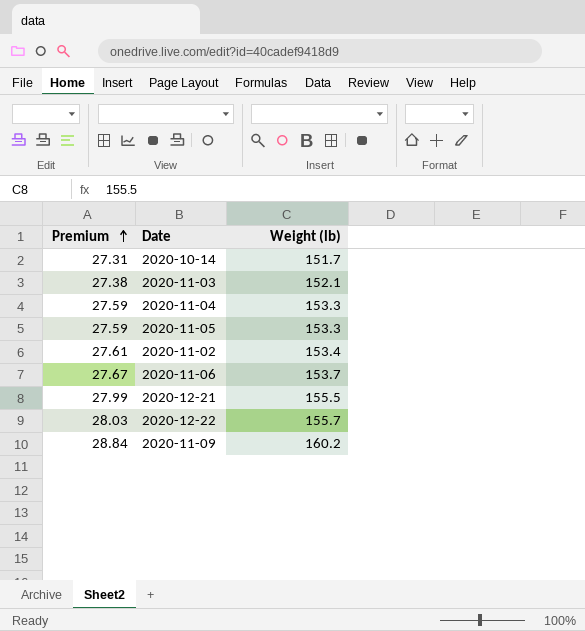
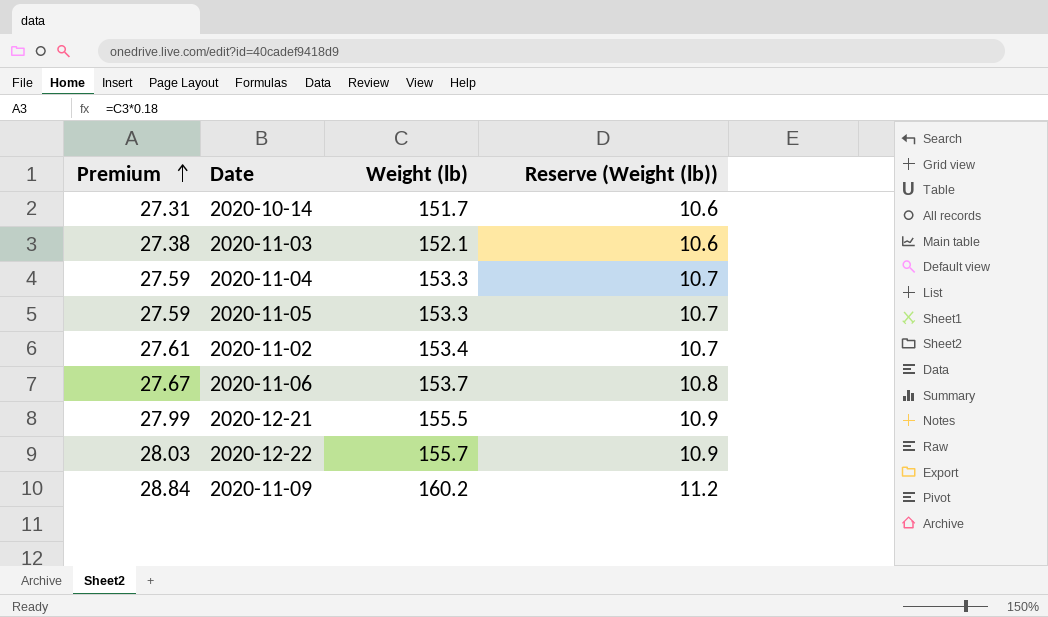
column Reserve (Weight (lb)) | formula: none -> [Weight (lb)] * 0.07

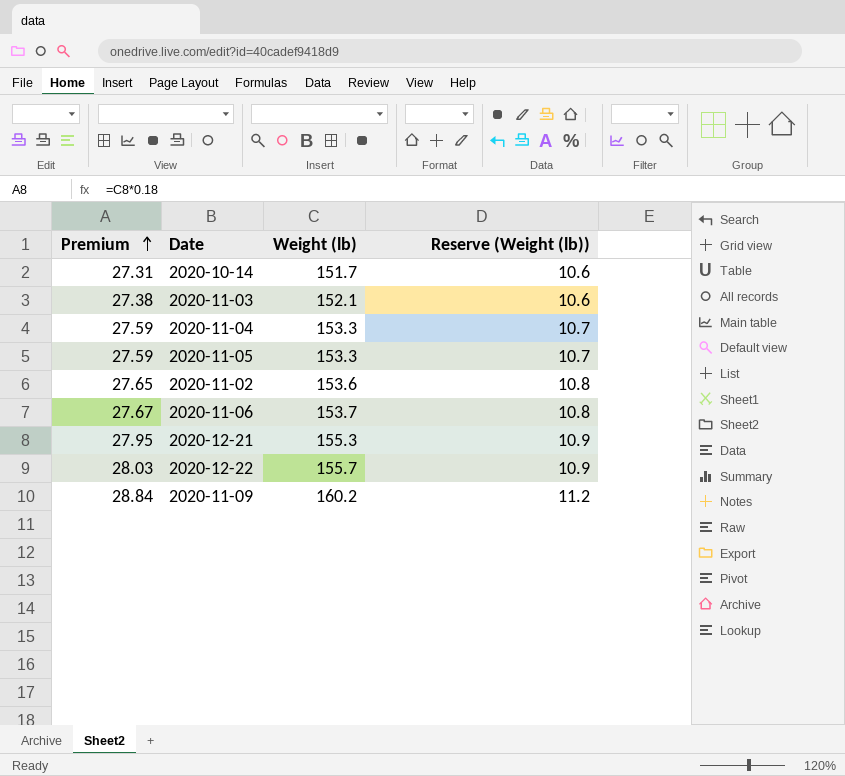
2020-11-02 | Premium: 27.61 -> 27.65
2020-11-02 | Weight (lb): 153.4 -> 153.6
2020-11-02 | Reserve (Weight (lb)): 10.7 -> 10.8
2020-12-21 | Premium: 27.99 -> 27.95
2020-12-21 | Weight (lb): 155.5 -> 155.3

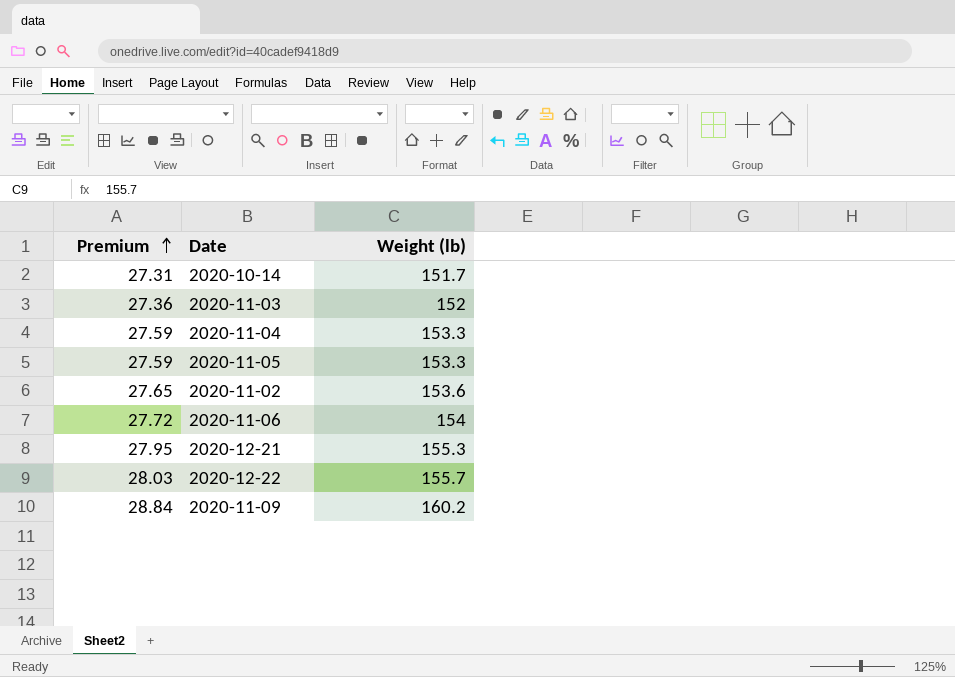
column Reserve (Weight (lb)) | formula: [Weight (lb)] * 0.07 -> none
2020-11-03 | Premium: 27.38 -> 27.36
2020-11-03 | Weight (lb): 152.1 -> 152
2020-11-06 | Premium: 27.67 -> 27.72
2020-11-06 | Weight (lb): 153.7 -> 154

